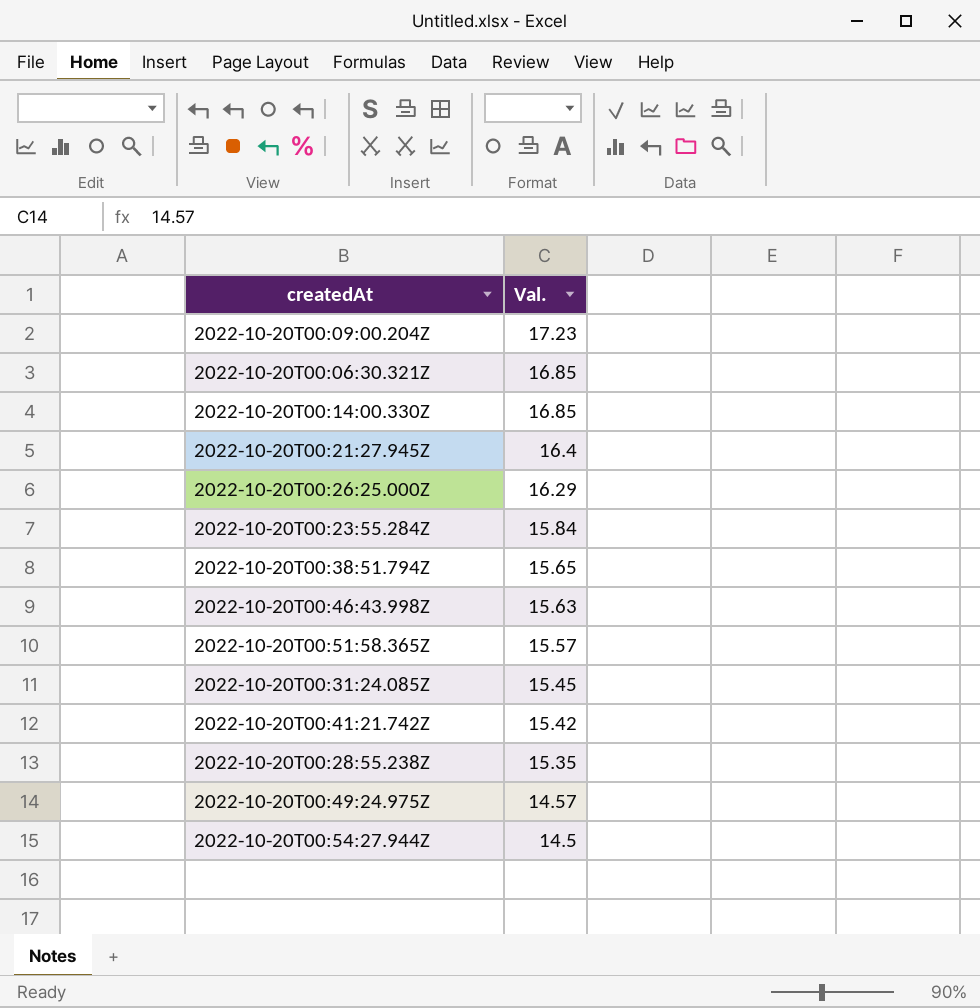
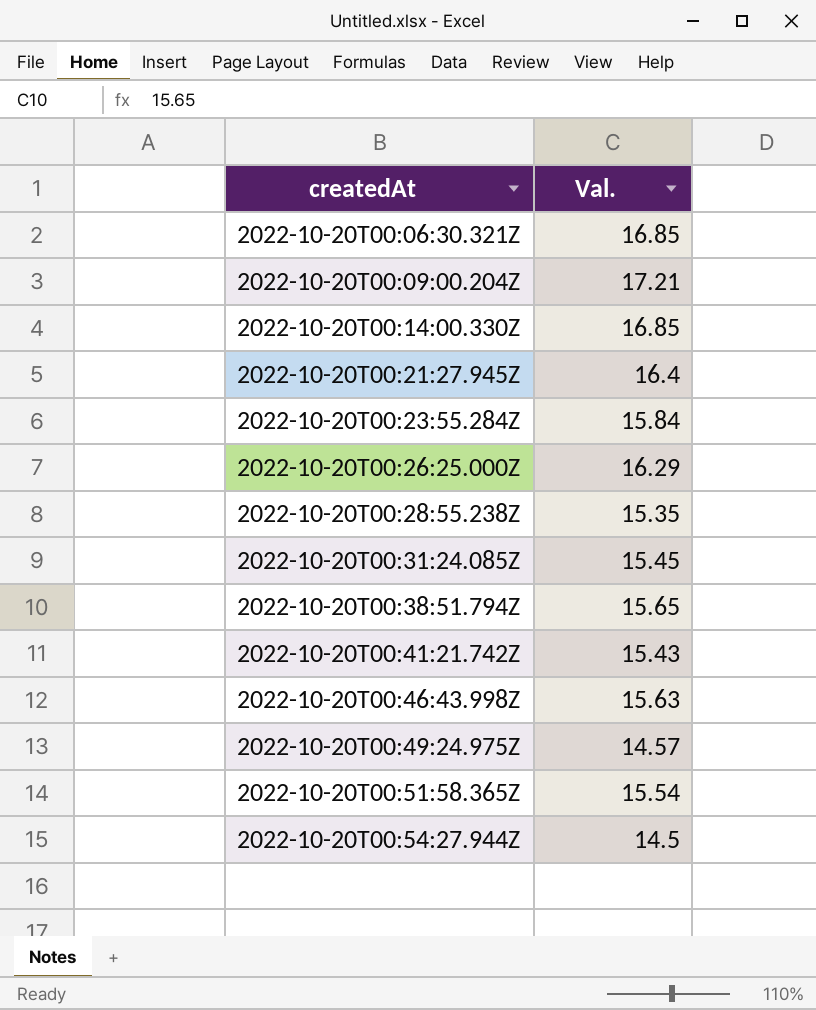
row order: Val. descending -> createdAt ascending
2022-10-20T00:09:00.204Z | Val.: 17.23 -> 17.21
2022-10-20T00:41:21.742Z | Val.: 15.42 -> 15.43
2022-10-20T00:51:58.365Z | Val.: 15.57 -> 15.54

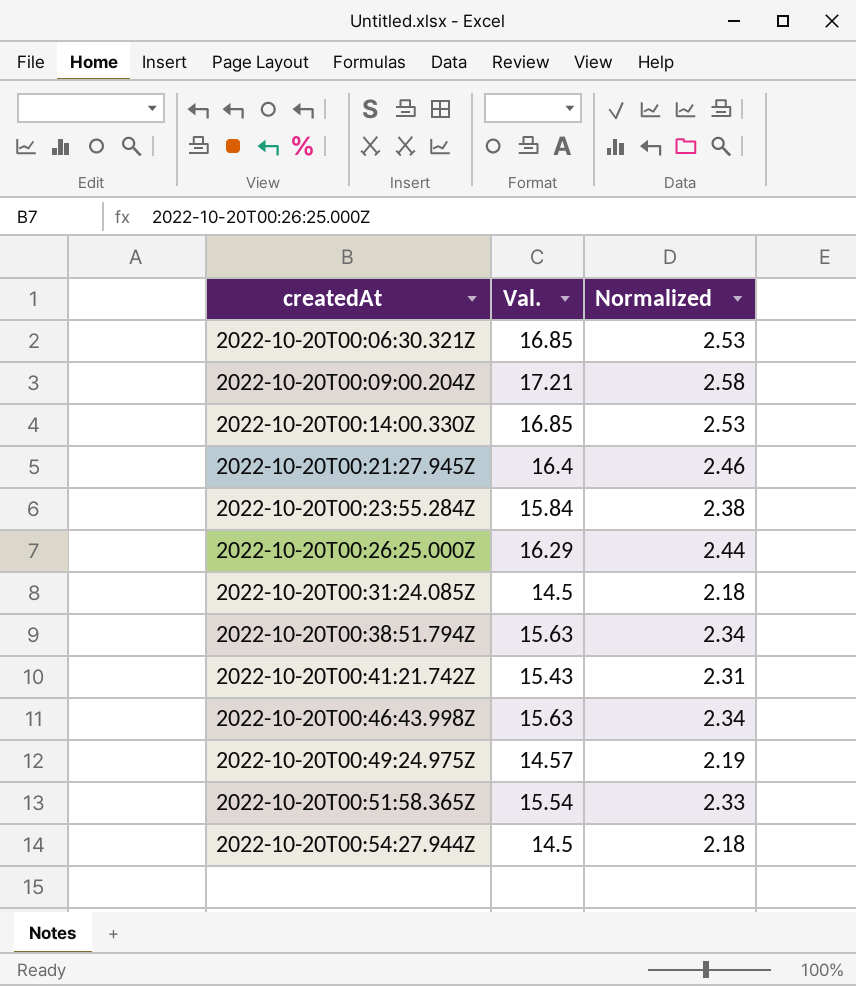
column Normalized | formula: none -> [Val.] * 0.15
row 2022-10-20T00:28:55.238Z: 15.35 -> none
2022-10-20T00:31:24.085Z | Val.: 15.45 -> 14.5
2022-10-20T00:38:51.794Z | Val.: 15.65 -> 15.63

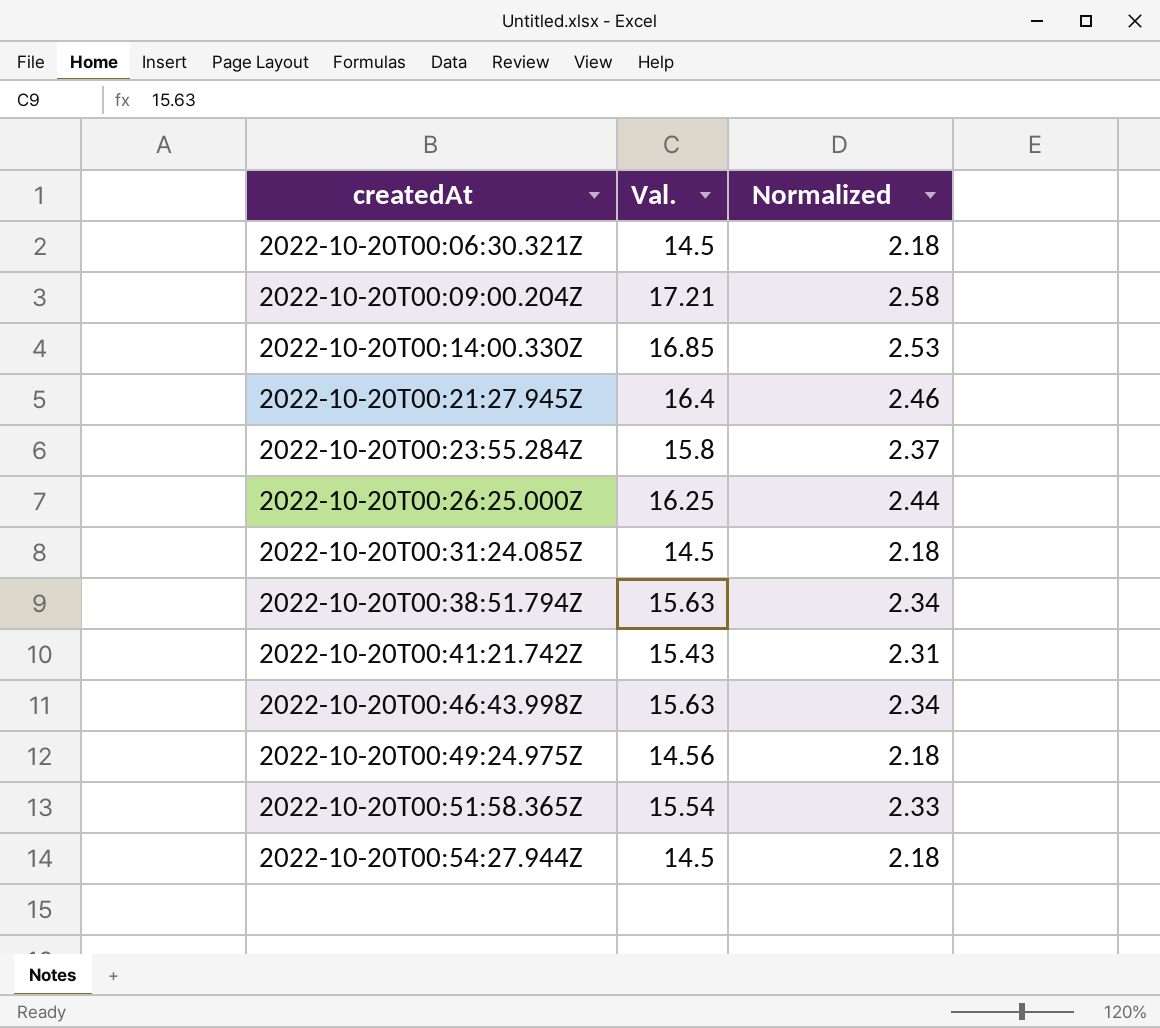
2022-10-20T00:06:30.321Z | Val.: 16.85 -> 14.5
2022-10-20T00:06:30.321Z | Normalized: 2.53 -> 2.18
2022-10-20T00:23:55.284Z | Val.: 15.84 -> 15.8
2022-10-20T00:23:55.284Z | Normalized: 2.38 -> 2.37
2022-10-20T00:26:25.000Z | Val.: 16.29 -> 16.25
2022-10-20T00:49:24.975Z | Val.: 14.57 -> 14.56
2022-10-20T00:49:24.975Z | Normalized: 2.19 -> 2.18

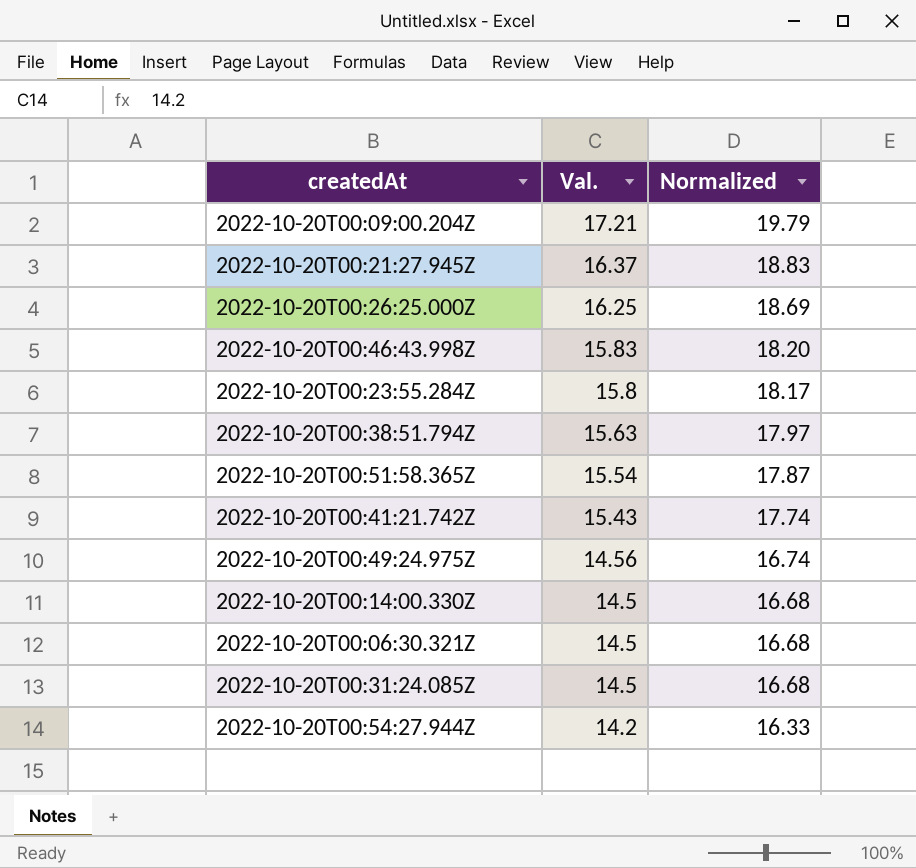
row order: createdAt ascending -> Val. descending
column Normalized | formula: [Val.] * 0.15 -> [Val.] * 1.15
2022-10-20T00:21:27.945Z | Val.: 16.4 -> 16.37
2022-10-20T00:46:43.998Z | Val.: 15.63 -> 15.83
2022-10-20T00:14:00.330Z | Val.: 16.85 -> 14.5
2022-10-20T00:54:27.944Z | Val.: 14.5 -> 14.2

